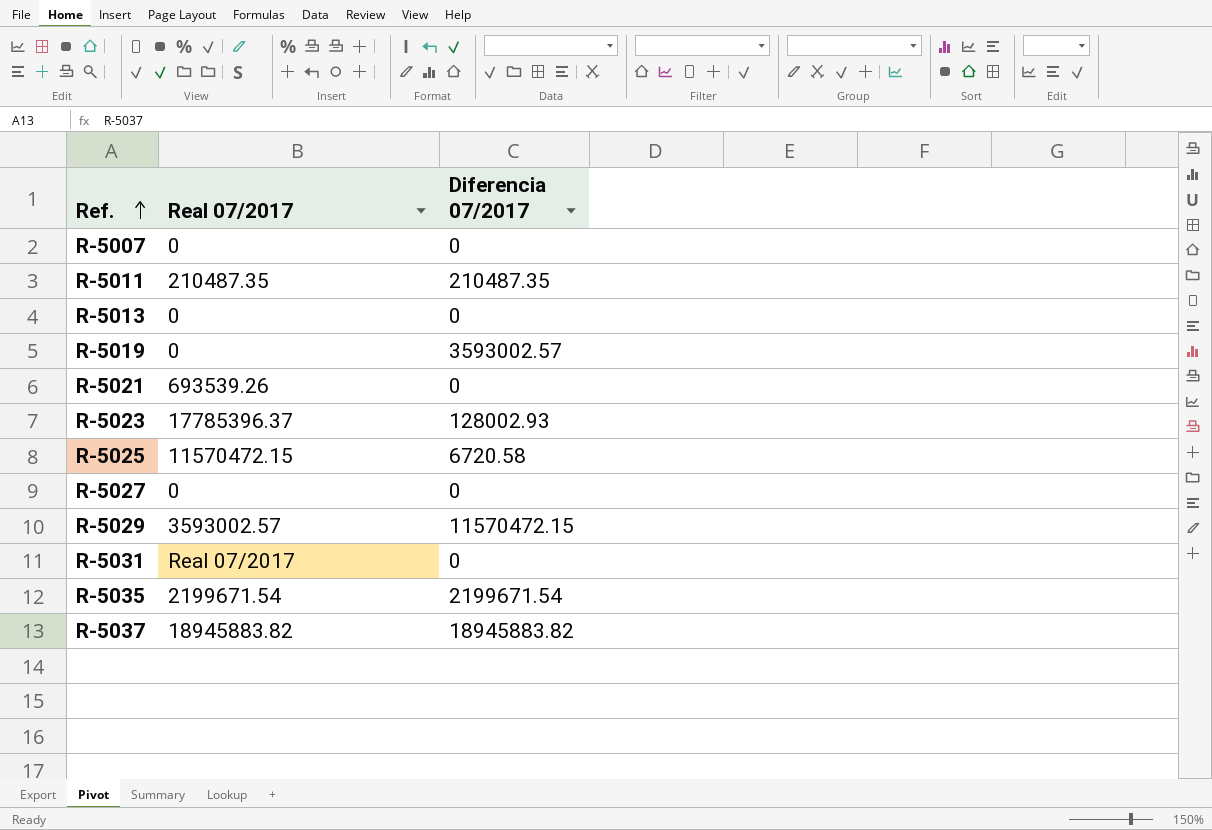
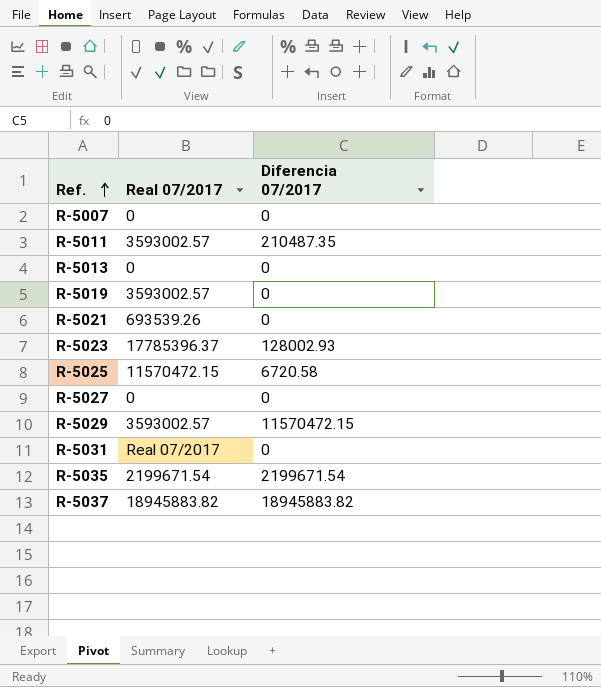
R-5011 | Real 07/2017: 210487.35 -> 3593002.57
R-5019 | Real 07/2017: 0 -> 3593002.57
R-5019 | Diferencia 07/2017: 3593002.57 -> 0

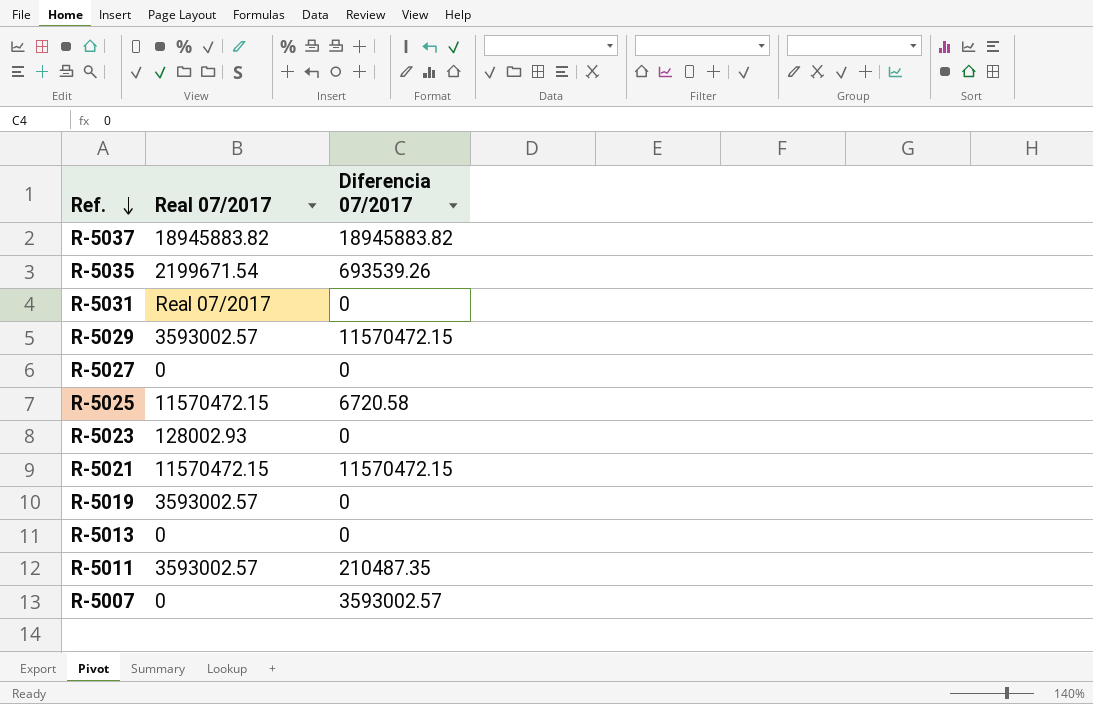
row order: Ref. ascending -> Ref. descending
R-5035 | Diferencia 07/2017: 2199671.54 -> 693539.26
R-5023 | Real 07/2017: 17785396.37 -> 128002.93
R-5023 | Diferencia 07/2017: 128002.93 -> 0
R-5021 | Real 07/2017: 693539.26 -> 11570472.15
R-5021 | Diferencia 07/2017: 0 -> 11570472.15
R-5007 | Diferencia 07/2017: 0 -> 3593002.57

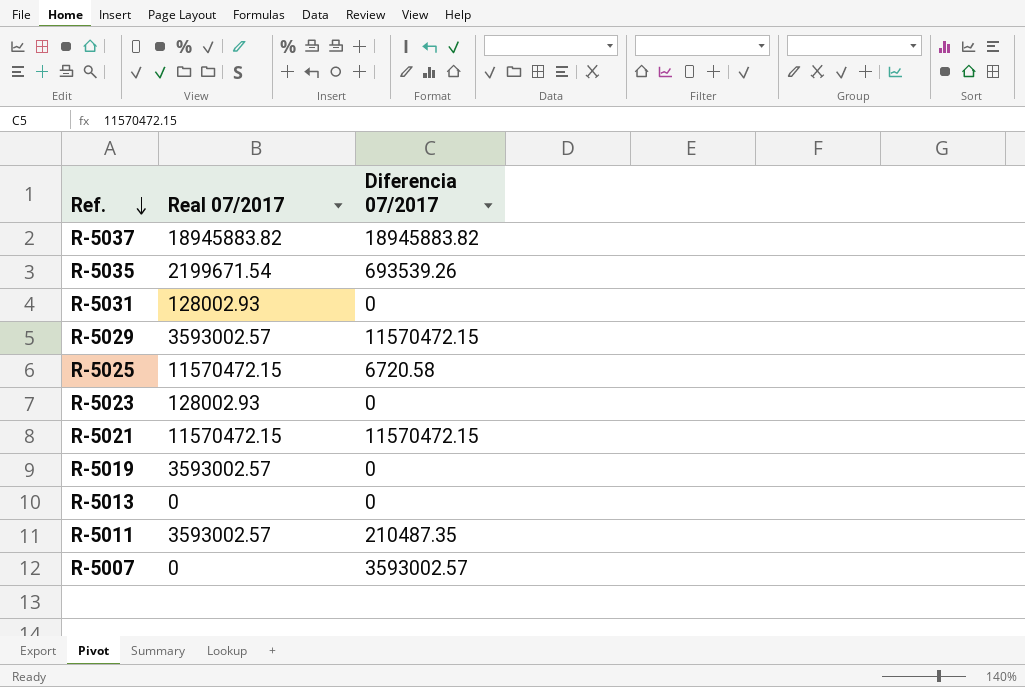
row R-5027: 0 | 0 -> none
R-5031 | Real 07/2017: Real 07/2017 -> 128002.93

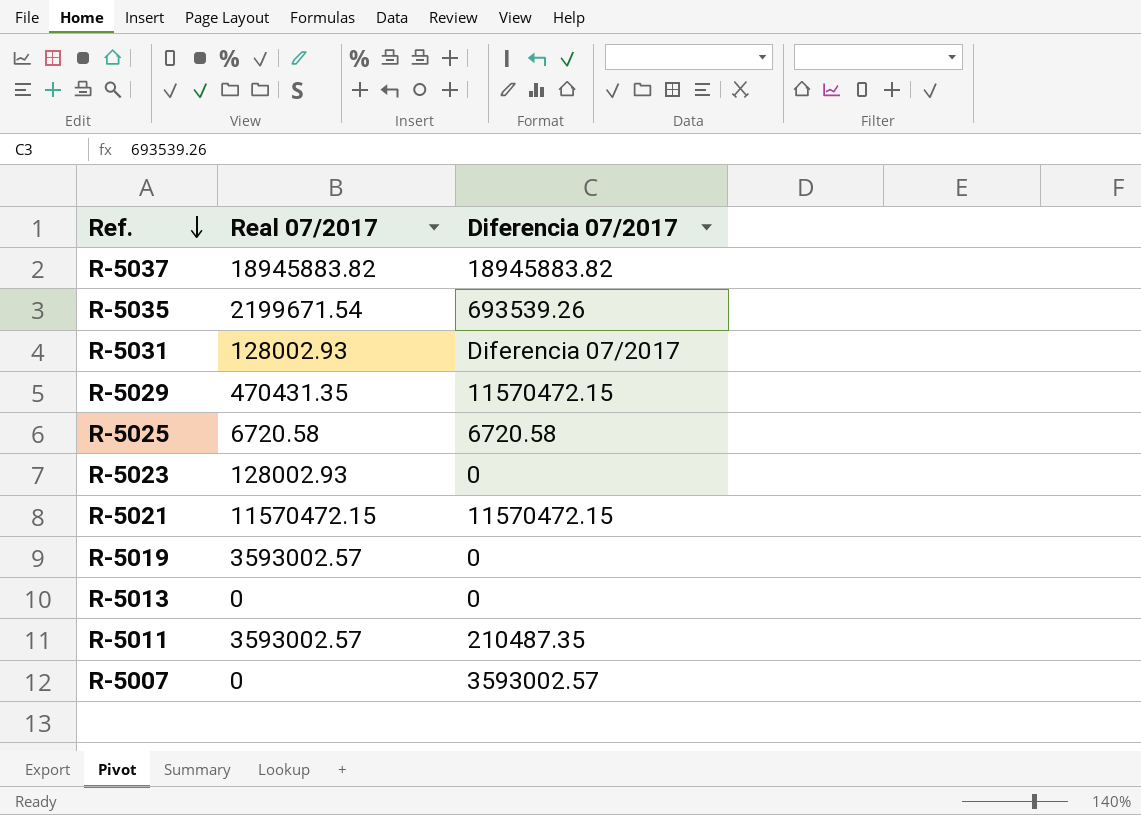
R-5031 | Diferencia 07/2017: 0 -> Diferencia 07/2017
R-5029 | Real 07/2017: 3593002.57 -> 470431.35
R-5025 | Real 07/2017: 11570472.15 -> 6720.58

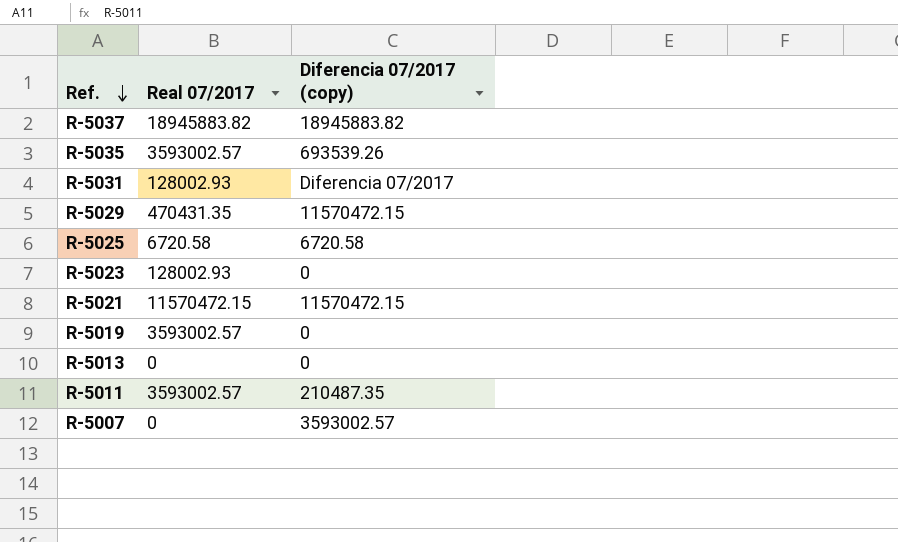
column name: Diferencia 07/2017 -> Diferencia 07/2017 (copy)
R-5035 | Real 07/2017: 2199671.54 -> 3593002.57

